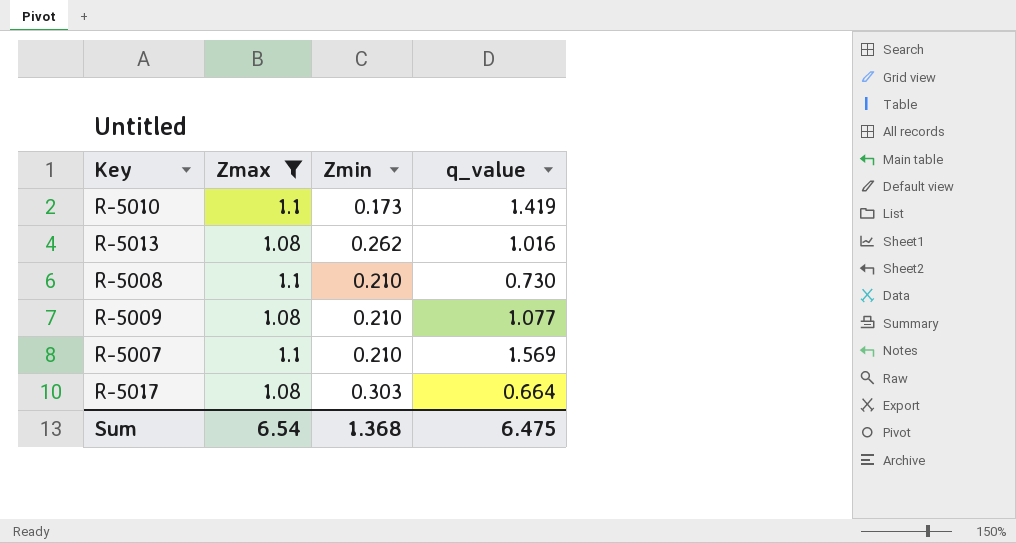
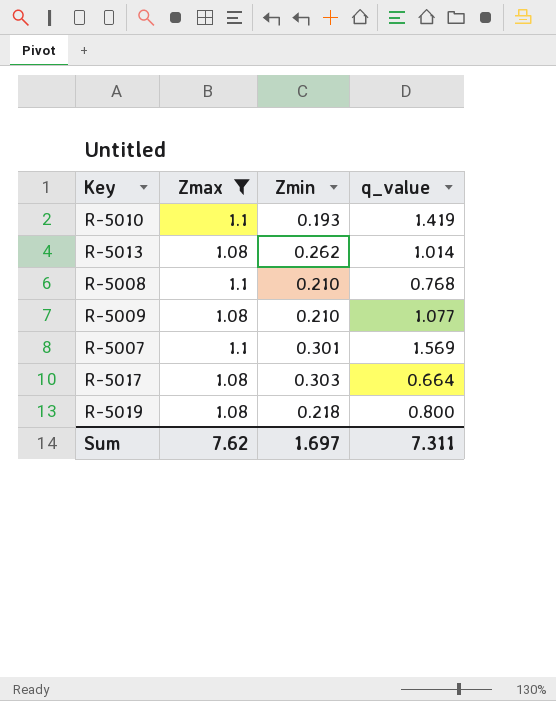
R-5010 | Zmin: 0.173 -> 0.193
R-5013 | q_value: 1.016 -> 1.014
R-5008 | q_value: 0.730 -> 0.768
R-5007 | Zmin: 0.210 -> 0.301
row R-5019: none -> 1.08 | 0.218 | 0.800
Sum | Zmax: 6.54 -> 7.62
Sum | Zmin: 1.368 -> 1.697
Sum | q_value: 6.475 -> 7.311

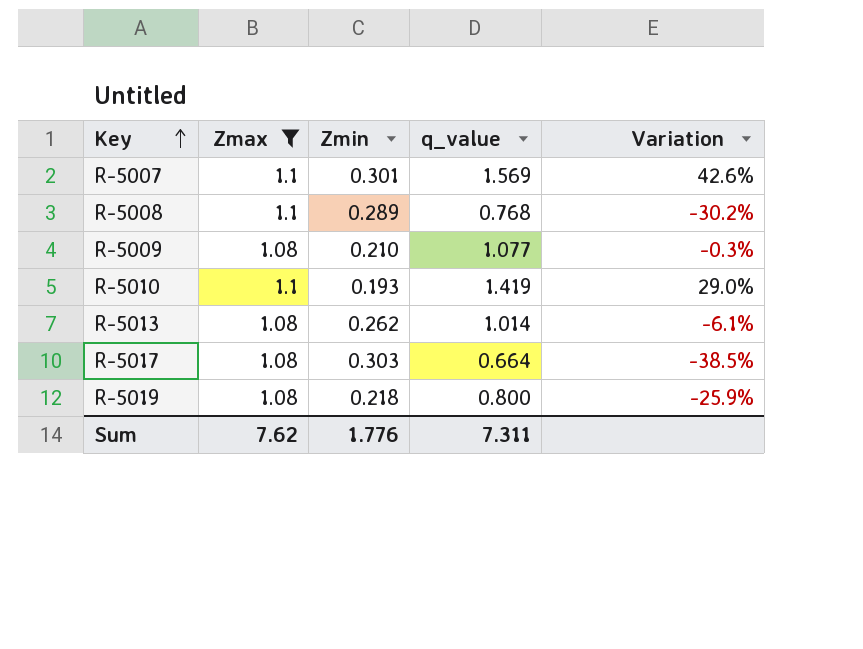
row order: none -> Key ascending
column Variation | formula: none -> ([q_value] - [Zmax]) / [Zmax]
R-5008 | Zmin: 0.210 -> 0.289
Sum | Zmin: 1.697 -> 1.776

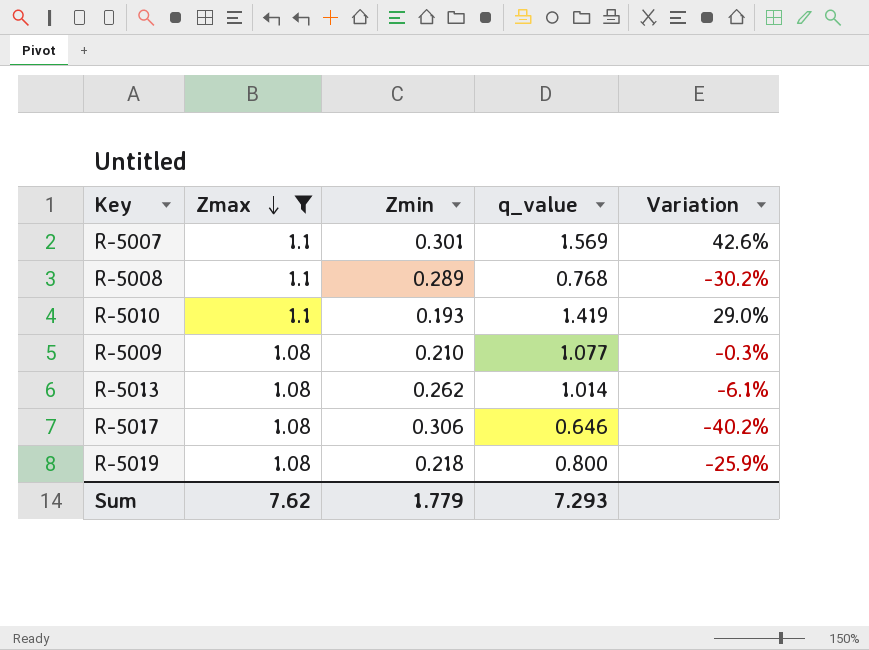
row order: Key ascending -> Zmax descending
R-5017 | Zmin: 0.303 -> 0.306
R-5017 | q_value: 0.664 -> 0.646
R-5017 | Variation: -38.5% -> -40.2%
Sum | Zmin: 1.776 -> 1.779
Sum | q_value: 7.311 -> 7.293

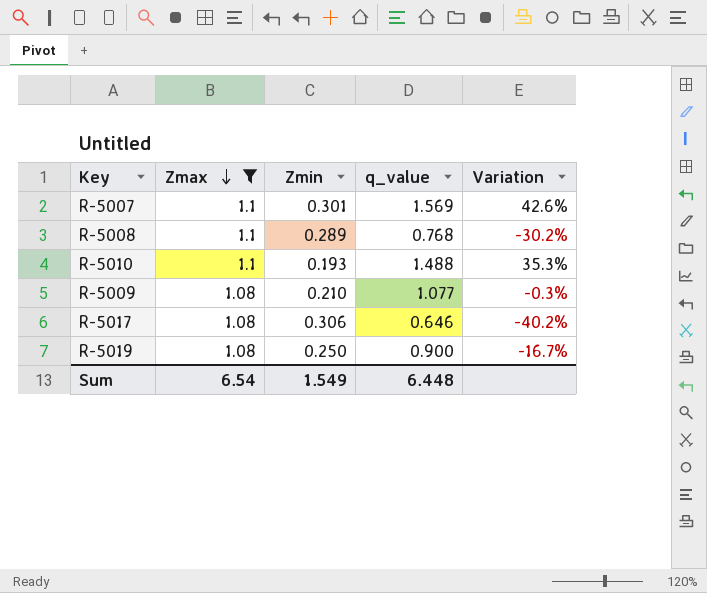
row R-5013: 1.08 | 0.262 | 1.014 | -6.1% -> none
R-5010 | q_value: 1.419 -> 1.488
R-5010 | Variation: 29.0% -> 35.3%
R-5019 | Zmin: 0.218 -> 0.250
R-5019 | q_value: 0.800 -> 0.900
R-5019 | Variation: -25.9% -> -16.7%
Sum | Zmax: 7.62 -> 6.54
Sum | Zmin: 1.779 -> 1.549
Sum | q_value: 7.293 -> 6.448

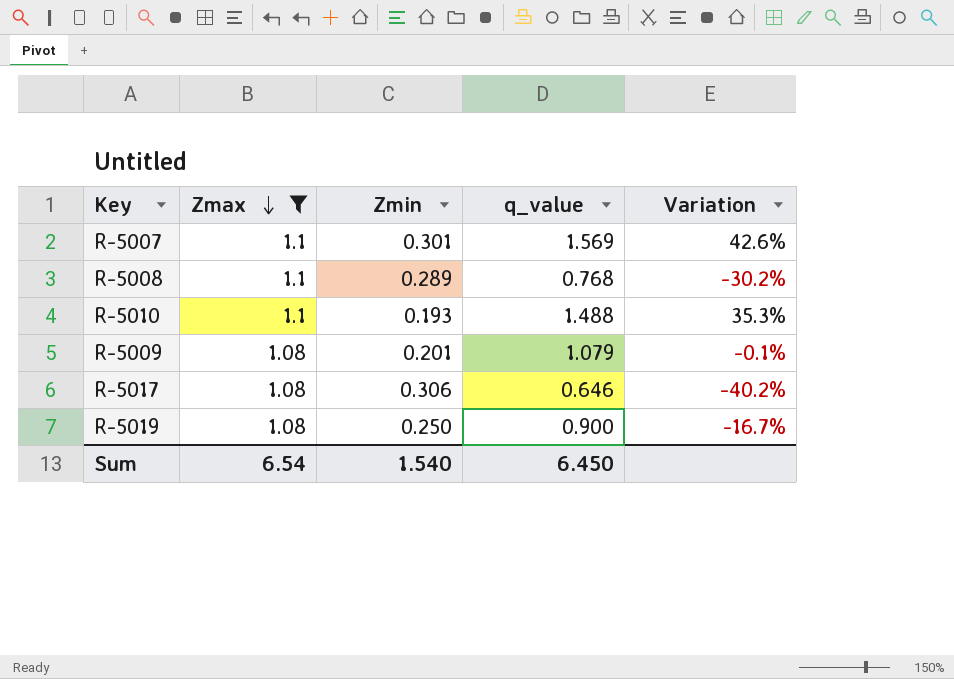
R-5009 | Zmin: 0.210 -> 0.201
R-5009 | q_value: 1.077 -> 1.079
R-5009 | Variation: -0.3% -> -0.1%
Sum | Zmin: 1.549 -> 1.540
Sum | q_value: 6.448 -> 6.450

